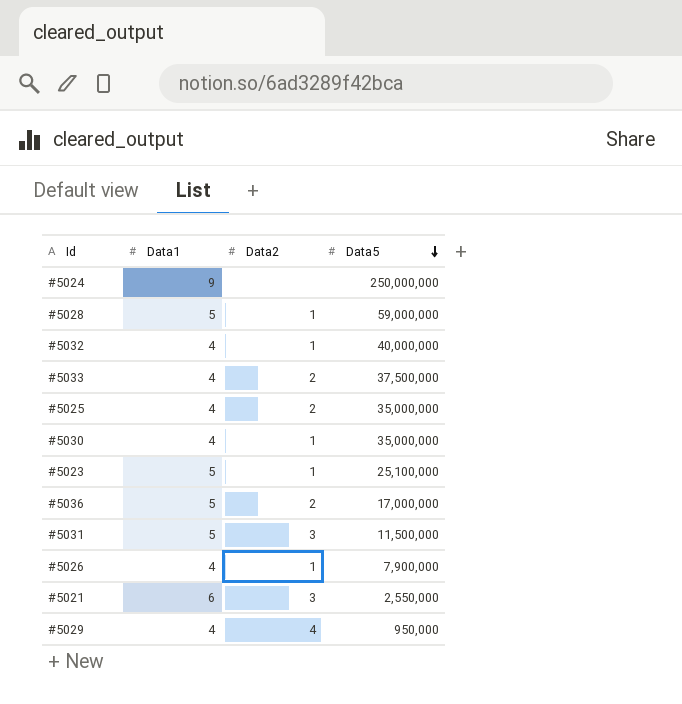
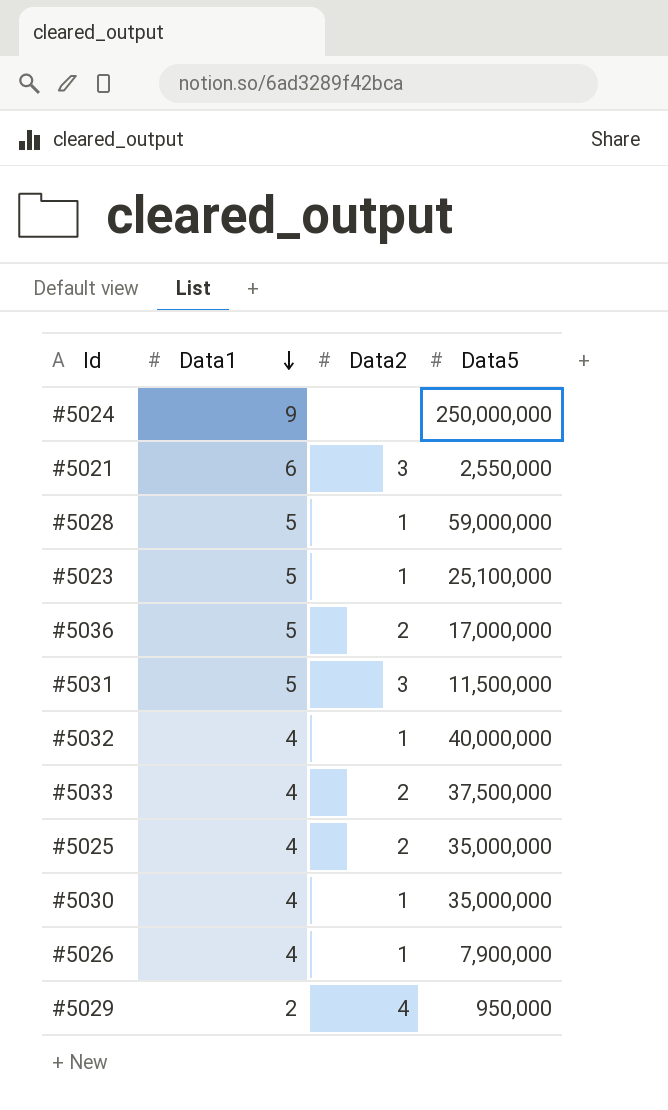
row order: Data5 descending -> Data1 descending
#5029 | Data1: 4 -> 2

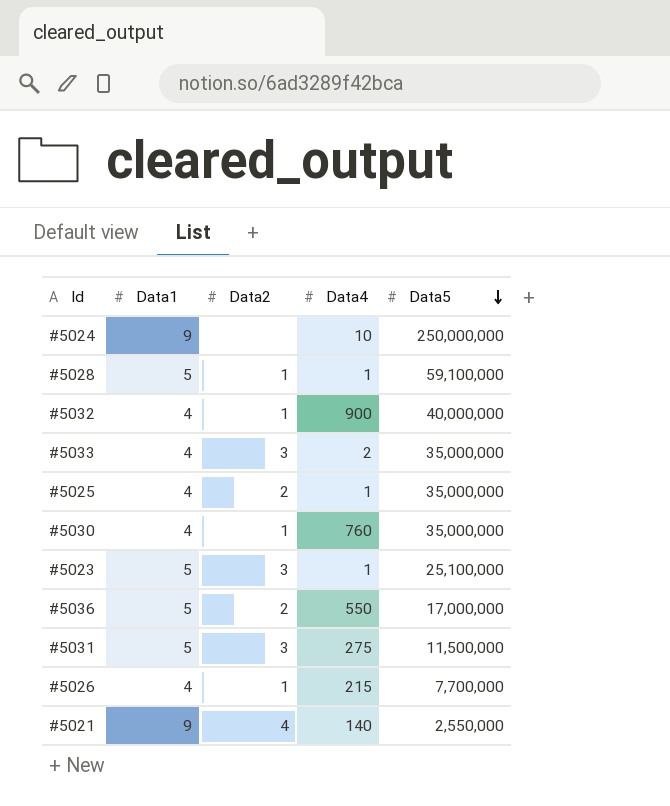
row order: Data1 descending -> Data5 descending
column Data4 | position: none -> 4
row #5029: 2 | 4 | 950,000 -> none
#5028 | Data5: 59,000,000 -> 59,100,000
#5033 | Data2: 2 -> 3
#5033 | Data5: 37,500,000 -> 35,000,000
#5023 | Data2: 1 -> 3
#5026 | Data5: 7,900,000 -> 7,700,000
#5021 | Data1: 6 -> 9
#5021 | Data2: 3 -> 4

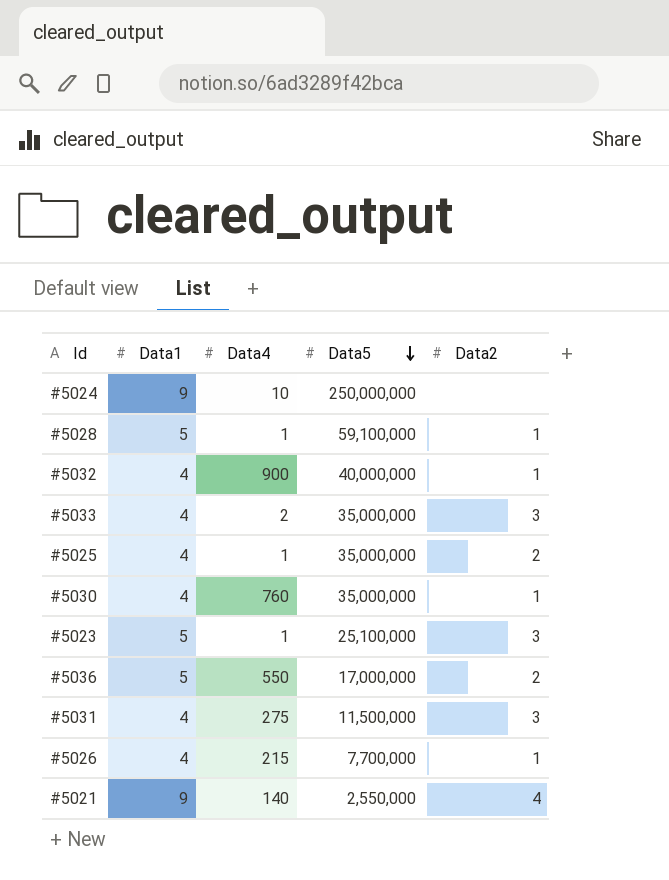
column Data2 | position: 3 -> 5
#5031 | Data1: 5 -> 4

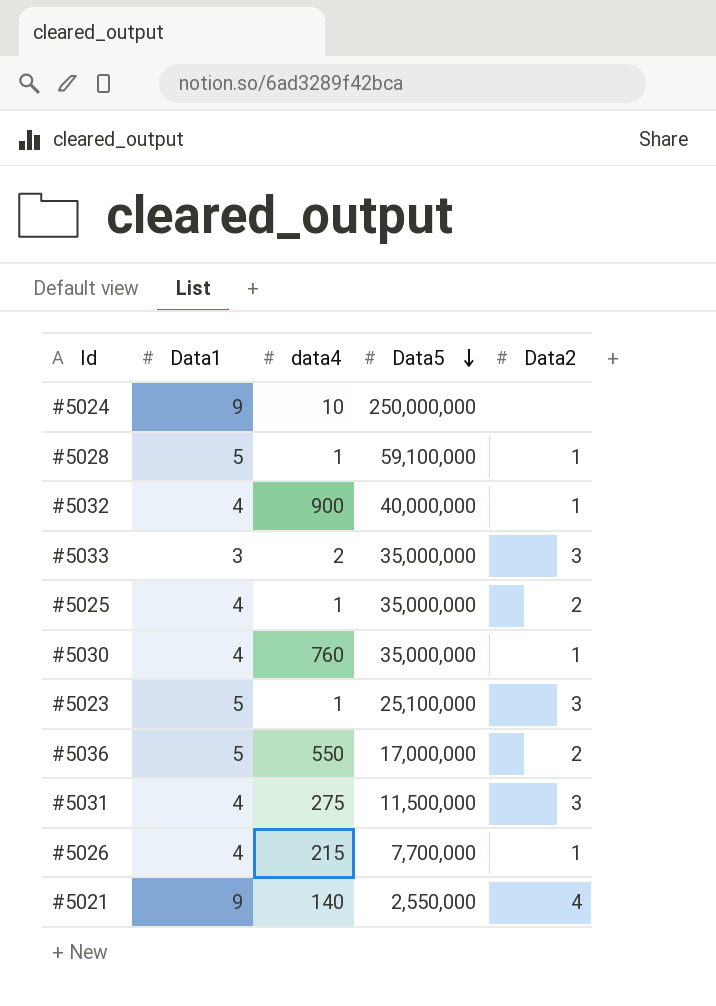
column name: Data4 -> data4
#5033 | Data1: 4 -> 3

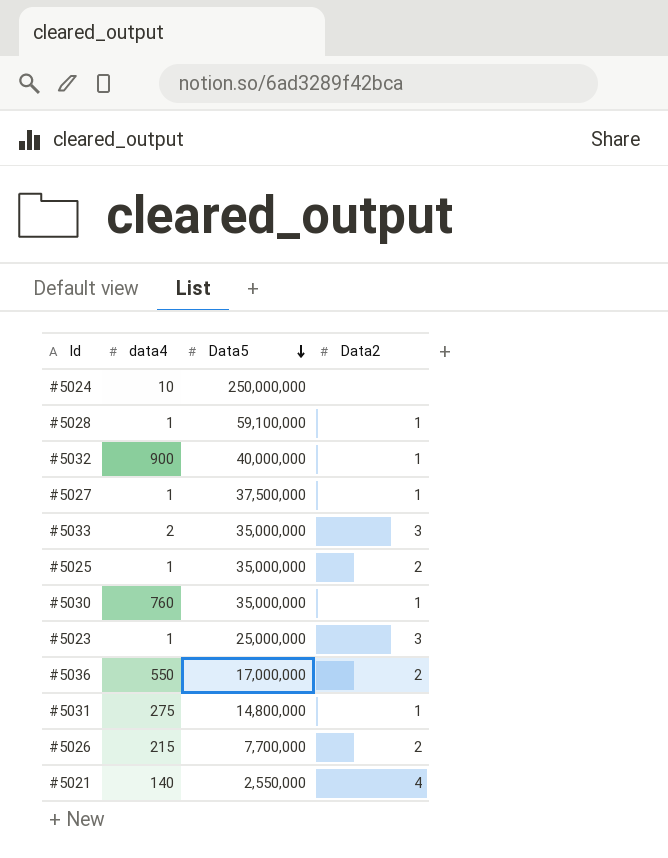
column Data1 | position: 2 -> none
row #5027: none -> 1 | 37,500,000 | 1
#5023 | Data5: 25,100,000 -> 25,000,000
#5031 | Data5: 11,500,000 -> 14,800,000
#5031 | Data2: 3 -> 1
#5026 | Data2: 1 -> 2

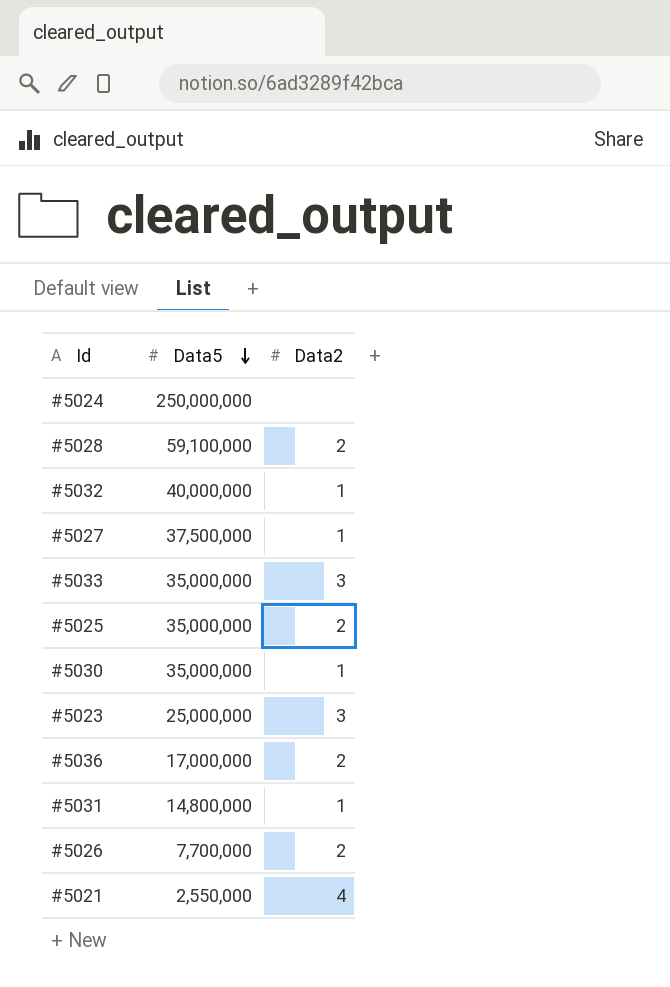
column data4 | position: 2 -> none
#5028 | Data2: 1 -> 2

